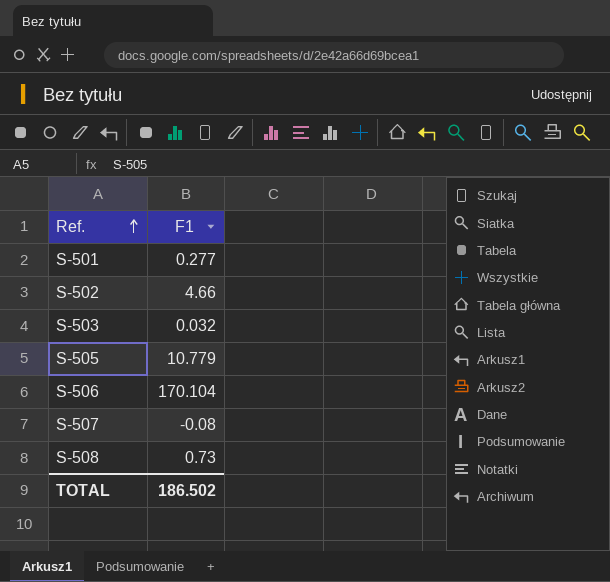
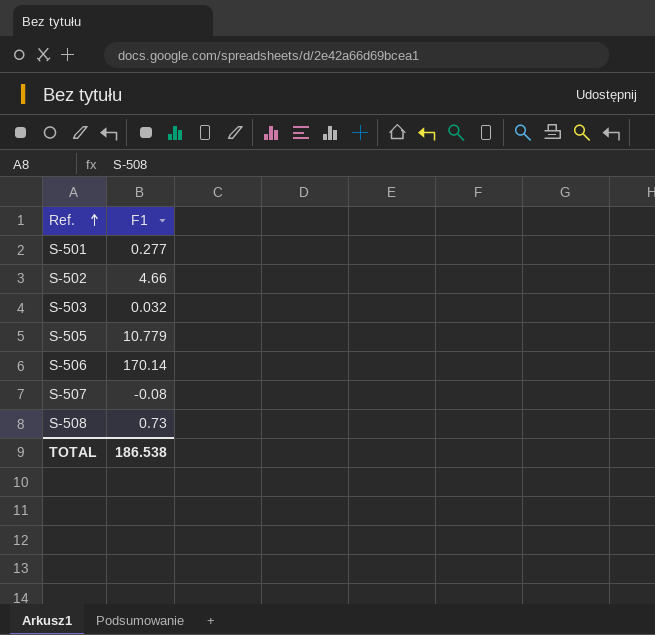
S-506 | F1: 170.104 -> 170.14
TOTAL | F1: 186.502 -> 186.538

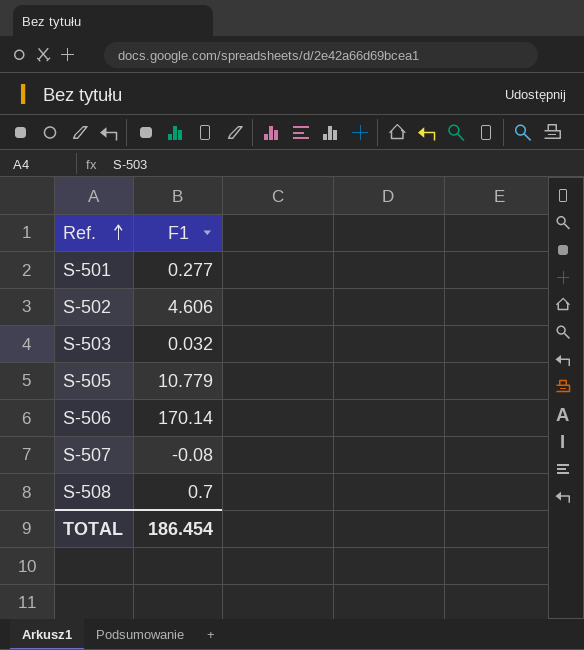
S-502 | F1: 4.66 -> 4.606
S-508 | F1: 0.73 -> 0.7
TOTAL | F1: 186.538 -> 186.454

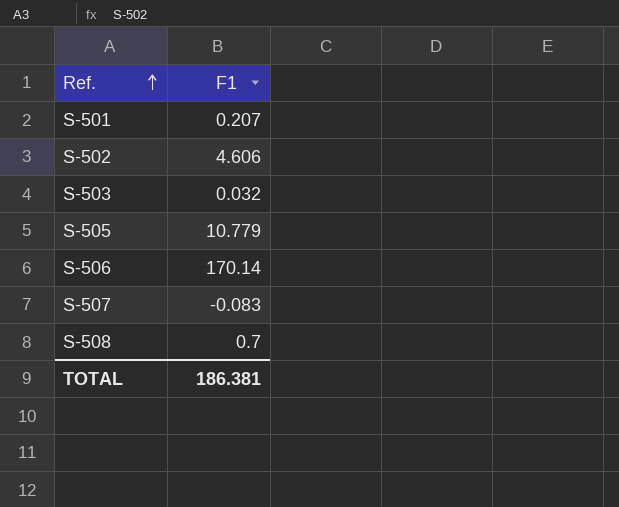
S-501 | F1: 0.277 -> 0.207
S-507 | F1: -0.08 -> -0.083
TOTAL | F1: 186.454 -> 186.381

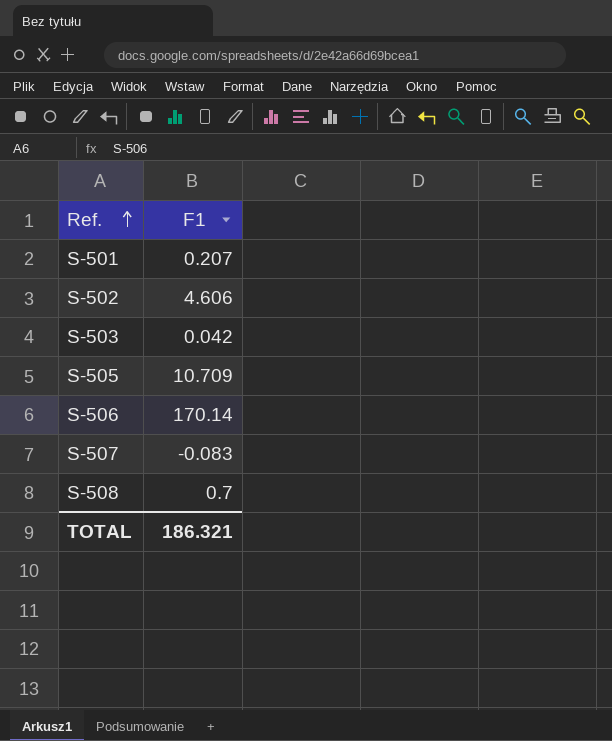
S-503 | F1: 0.032 -> 0.042
S-505 | F1: 10.779 -> 10.709
TOTAL | F1: 186.381 -> 186.321

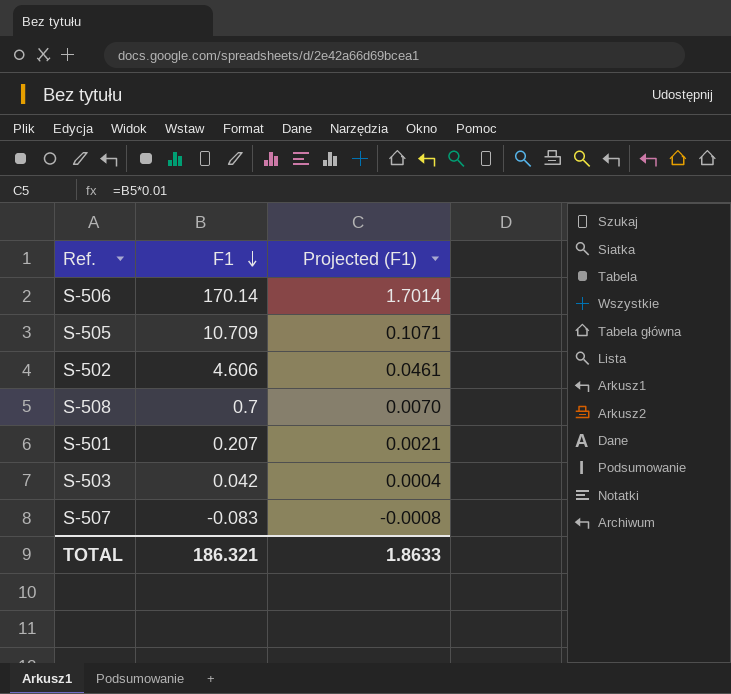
row order: Ref. ascending -> F1 descending
column Projected (F1) | formula: none -> [F1] * 0.01

